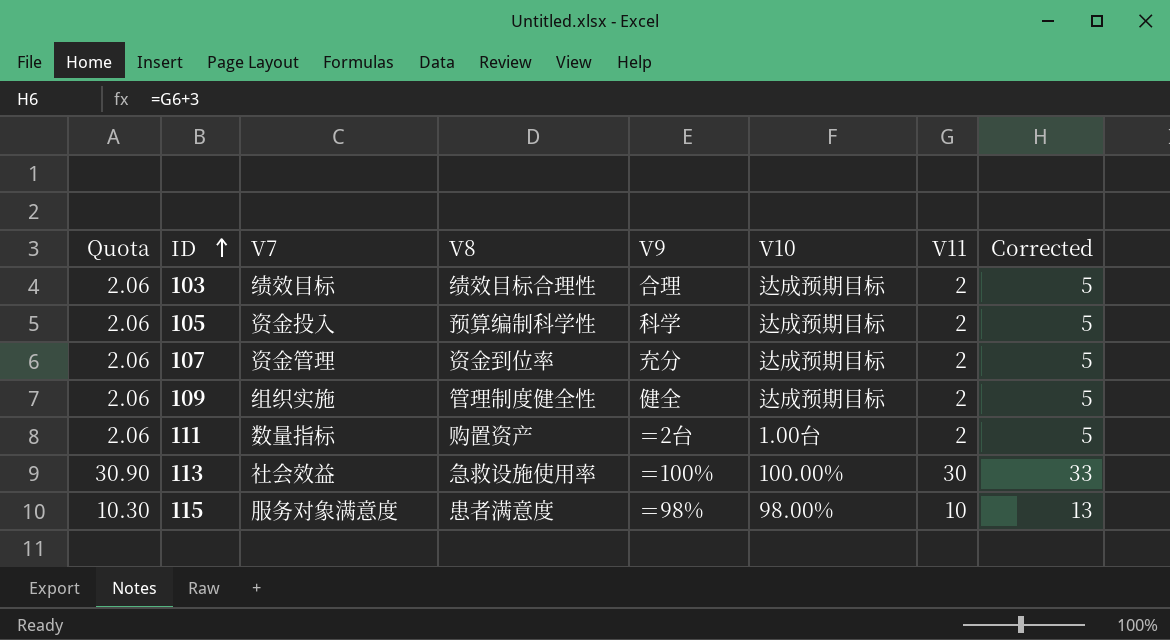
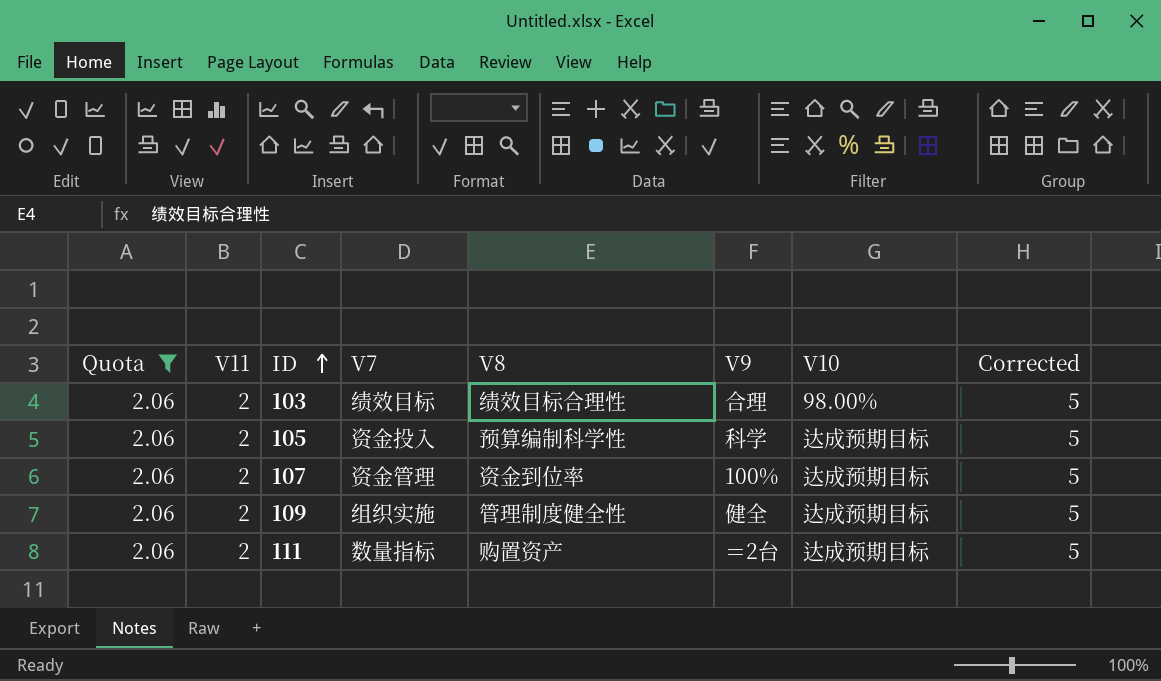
filter: none -> Quota = 2.06
column V11 | position: 7 -> 2
103 | V10: 达成预期目标 -> 98.00%
107 | V9: 充分 -> 100%
111 | V10: 1.00台 -> 达成预期目标

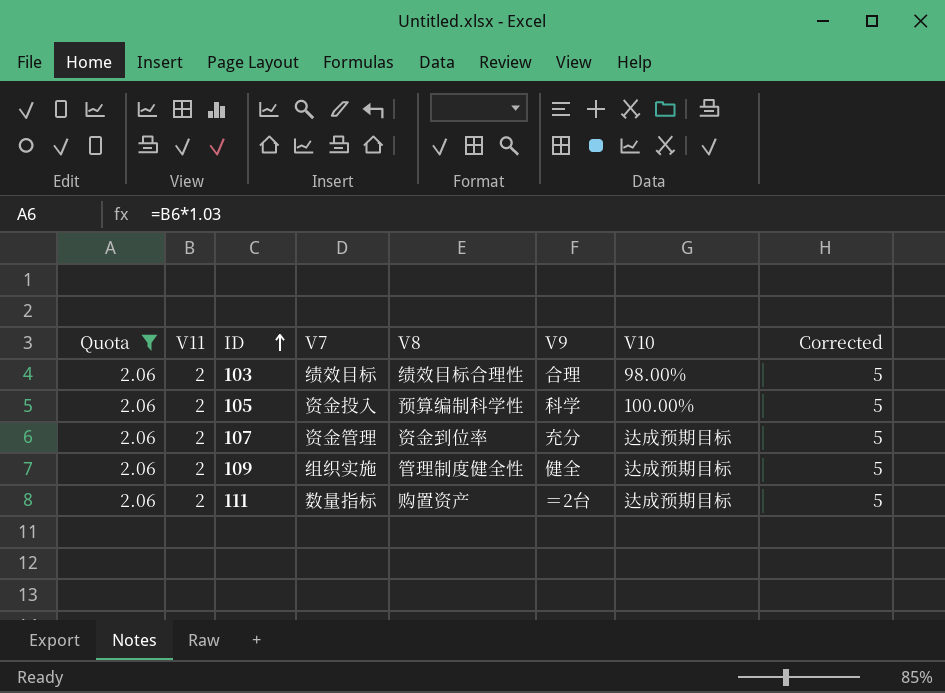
105 | V10: 达成预期目标 -> 100.00%
107 | V9: 100% -> 充分

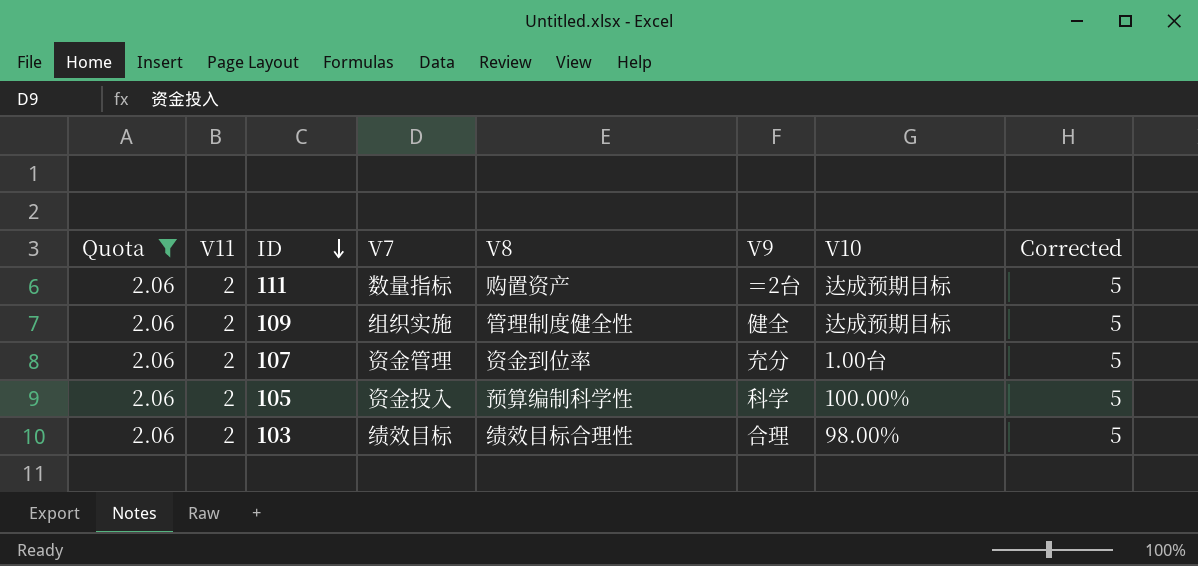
row order: ID ascending -> ID descending
107 | V10: 达成预期目标 -> 1.00台

